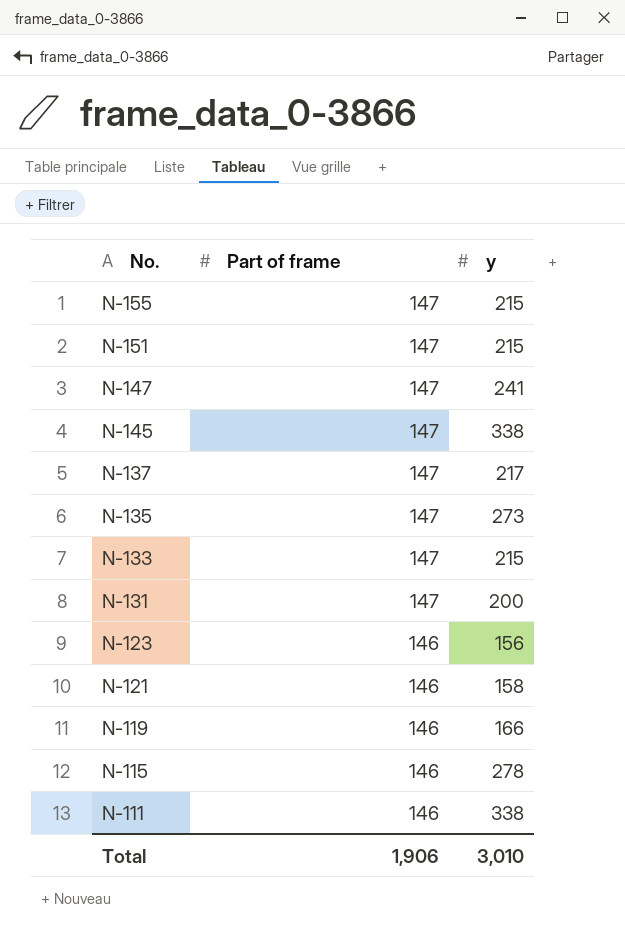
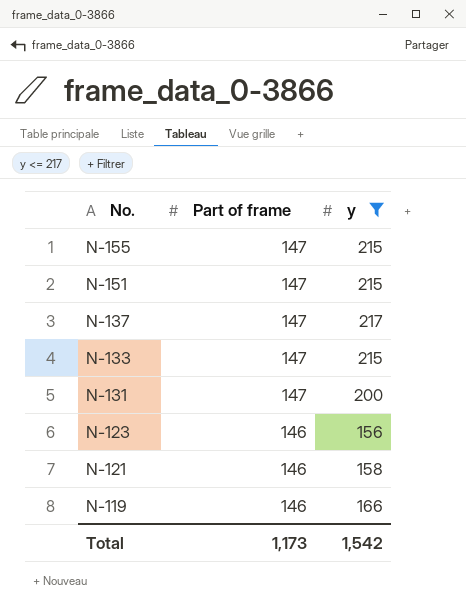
filter: none -> y <= 217
Total | Part of frame: 1,906 -> 1,173
Total | y: 3,010 -> 1,542

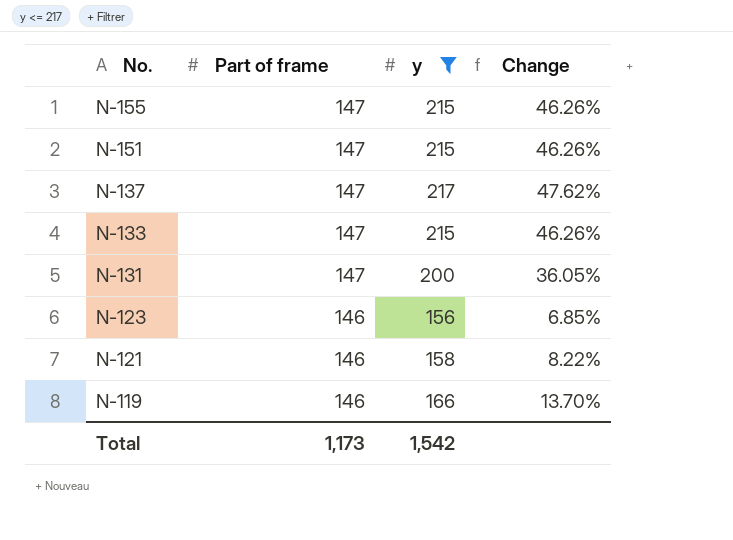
column Change | formula: none -> ([y] - [Part of frame]) / [Part of frame]

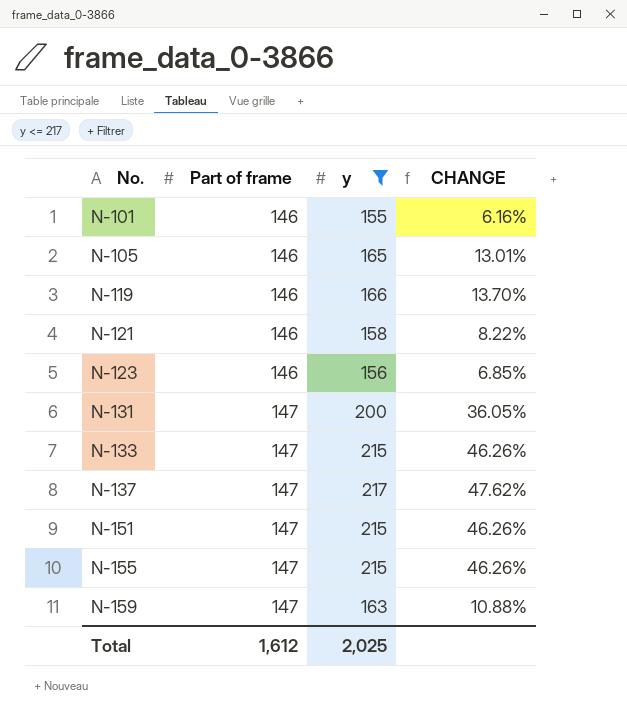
row order: No. descending -> No. ascending
column name: Change -> CHANGE
row N-101: none -> 146 | 155 | 6.16%
row N-105: none -> 146 | 165 | 13.01%
row N-159: none -> 147 | 163 | 10.88%
Total | Part of frame: 1,173 -> 1,612
Total | y: 1,542 -> 2,025

